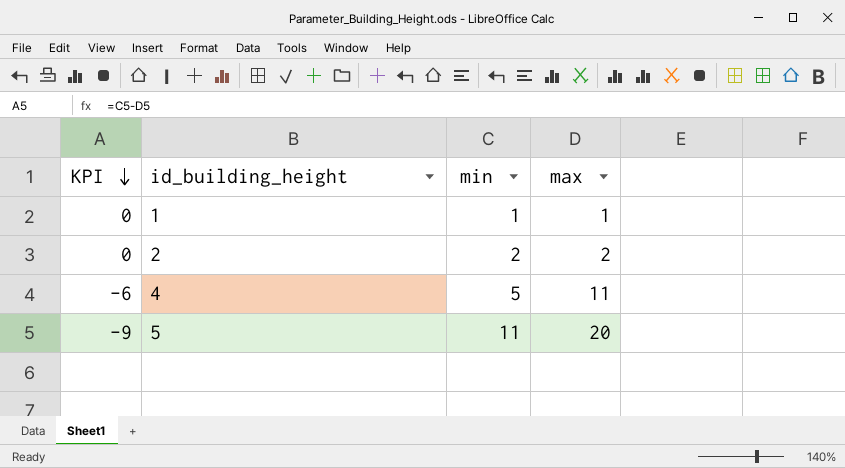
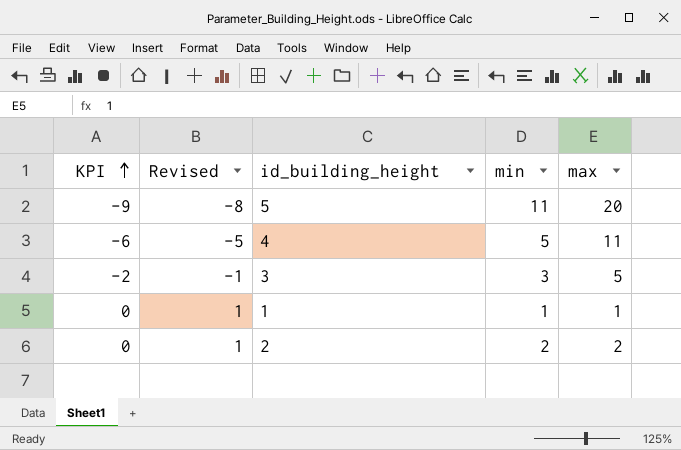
row order: KPI descending -> KPI ascending
column Revised | formula: none -> [KPI] + 1
row 3: none -> -2 | -1 | 3 | 5

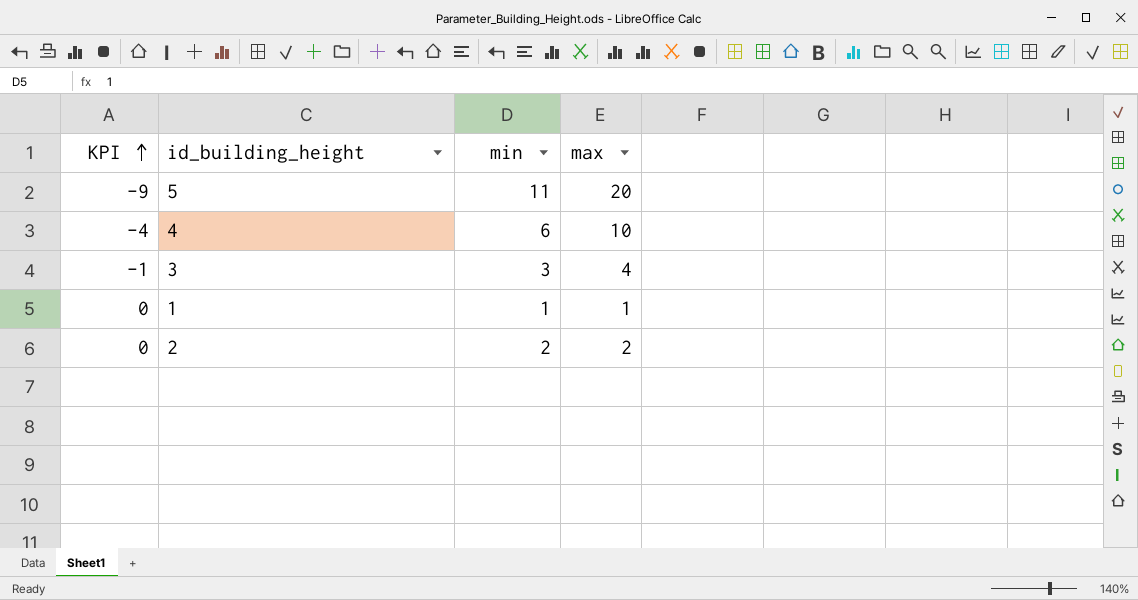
column Revised | formula: [KPI] + 1 -> none
4 | KPI: -6 -> -4
4 | min: 5 -> 6
4 | max: 11 -> 10
3 | KPI: -2 -> -1
3 | max: 5 -> 4

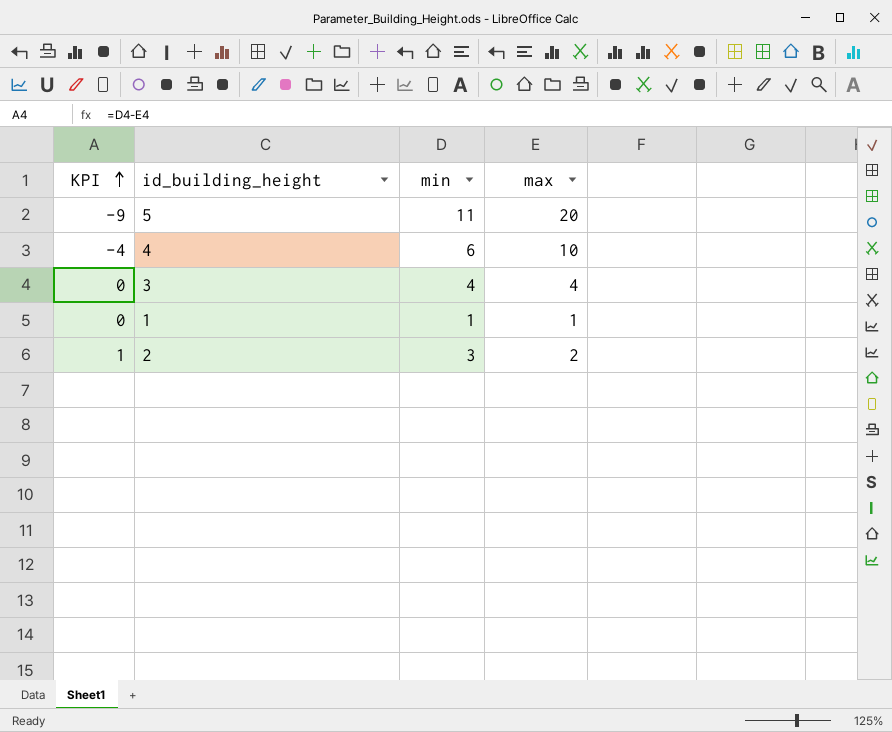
3 | KPI: -1 -> 0
3 | min: 3 -> 4
2 | KPI: 0 -> 1
2 | min: 2 -> 3

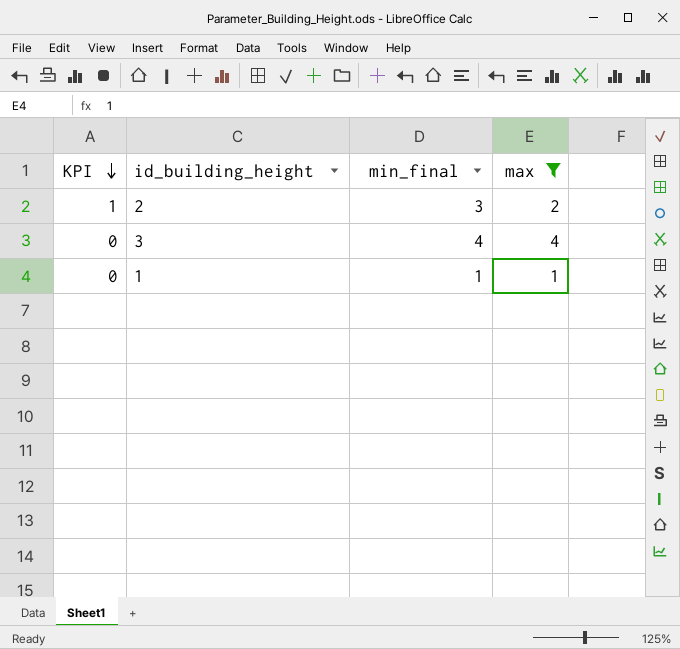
filter: none -> max <= 4
row order: KPI ascending -> KPI descending
column name: min -> min_final

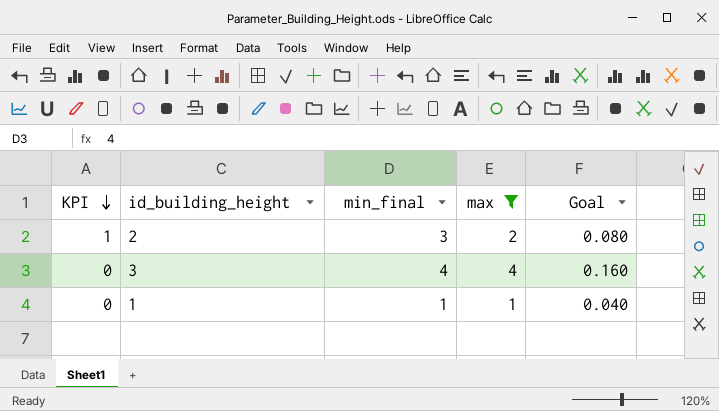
column Goal | formula: none -> [max] * 0.04

